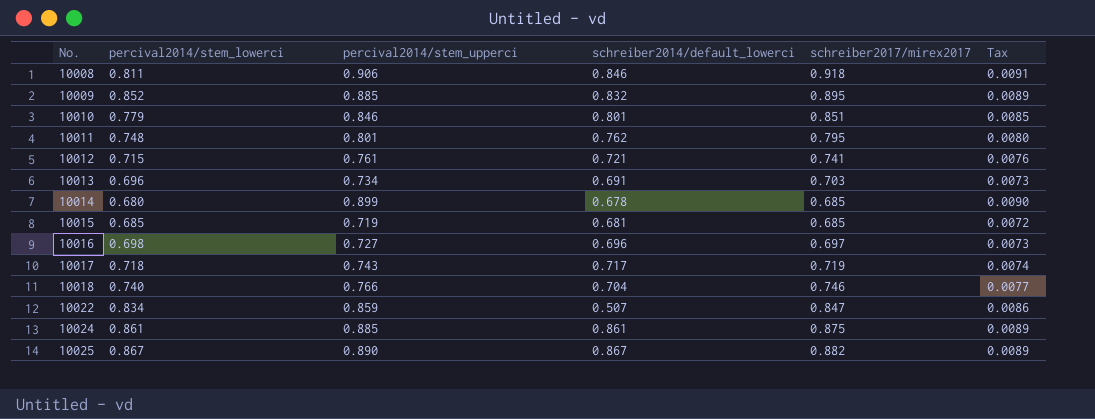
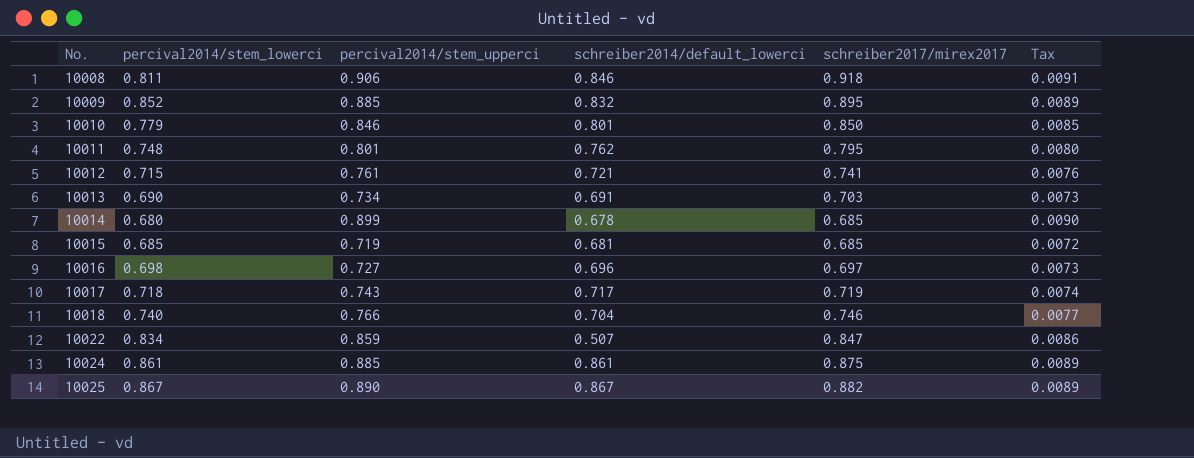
10010 | schreiber2017/mirex2017: 0.851 -> 0.850
10013 | percival2014/stem_lowerci: 0.696 -> 0.690

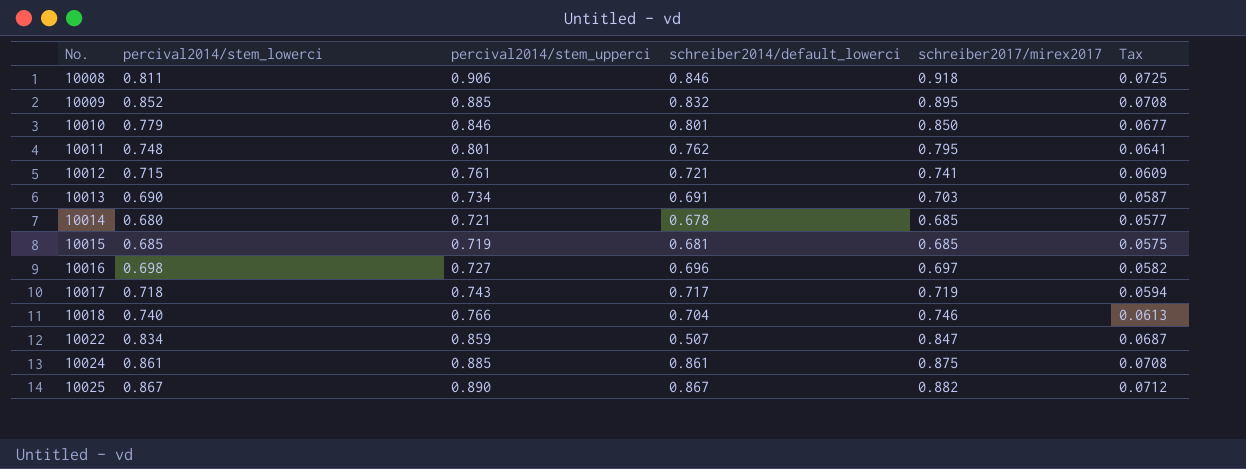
column Tax | formula: [percival2014/stem_upperci] * 0.01 -> [percival2014/stem_upperci] * 0.08
10014 | percival2014/stem_upperci: 0.899 -> 0.721

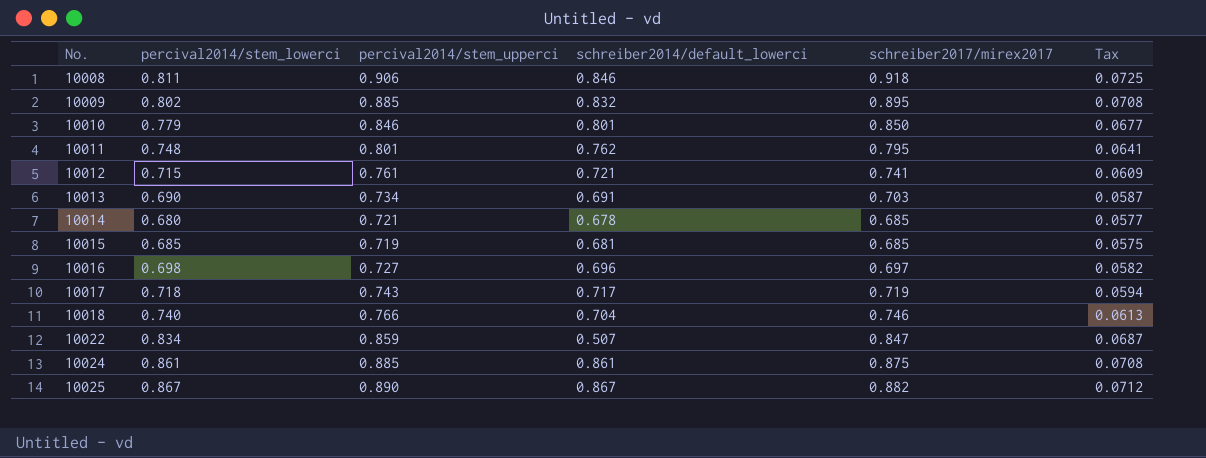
10009 | percival2014/stem_lowerci: 0.852 -> 0.802

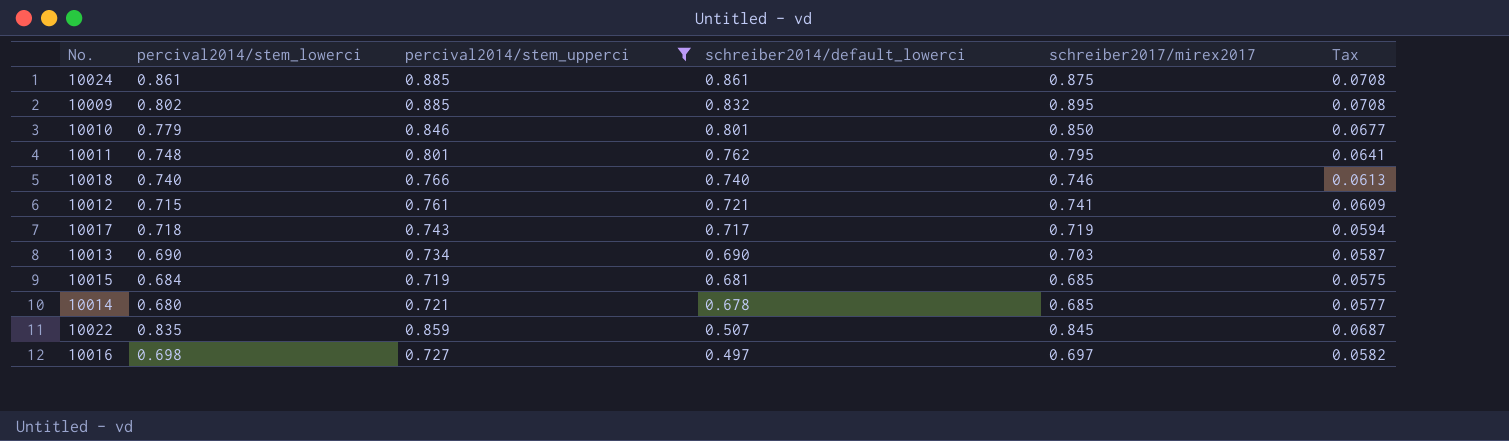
filter: none -> percival2014/stem_upperci <= 0.885
row order: No. ascending -> schreiber2014/default_lowerci descending
10018 | schreiber2014/default_lowerci: 0.704 -> 0.740
10013 | schreiber2014/default_lowerci: 0.691 -> 0.690
10015 | percival2014/stem_lowerci: 0.685 -> 0.684
10022 | percival2014/stem_lowerci: 0.834 -> 0.835
10022 | schreiber2017/mirex2017: 0.847 -> 0.845
10016 | schreiber2014/default_lowerci: 0.696 -> 0.497

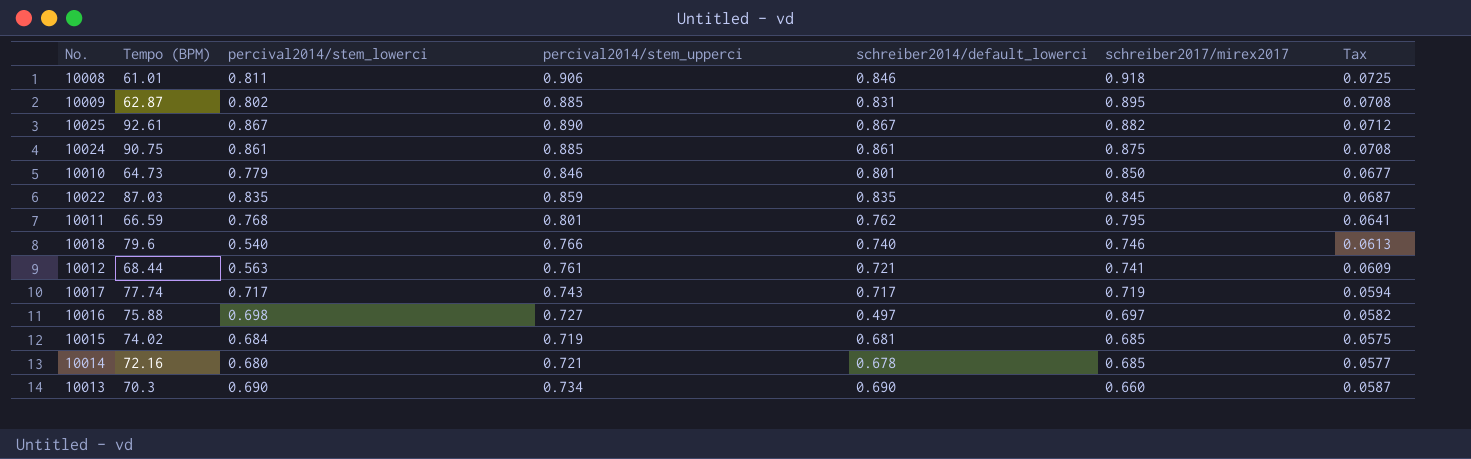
filter: percival2014/stem_upperci <= 0.885 -> none
row order: schreiber2014/default_lowerci descending -> schreiber2017/mirex2017 descending
column Tempo (BPM) | position: none -> 2
10009 | schreiber2014/default_lowerci: 0.832 -> 0.831
10022 | schreiber2014/default_lowerci: 0.507 -> 0.835
10011 | percival2014/stem_lowerci: 0.748 -> 0.768
10018 | percival2014/stem_lowerci: 0.740 -> 0.540
10012 | percival2014/stem_lowerci: 0.715 -> 0.563
10017 | percival2014/stem_lowerci: 0.718 -> 0.717
10013 | schreiber2017/mirex2017: 0.703 -> 0.660

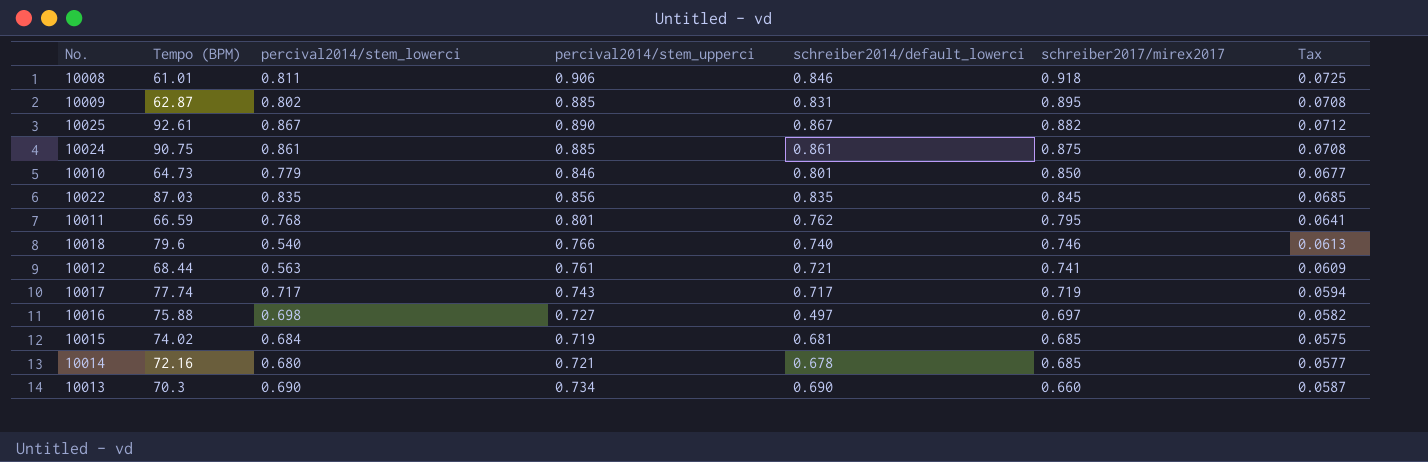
10022 | percival2014/stem_upperci: 0.859 -> 0.856
10022 | Tax: 0.0687 -> 0.0685

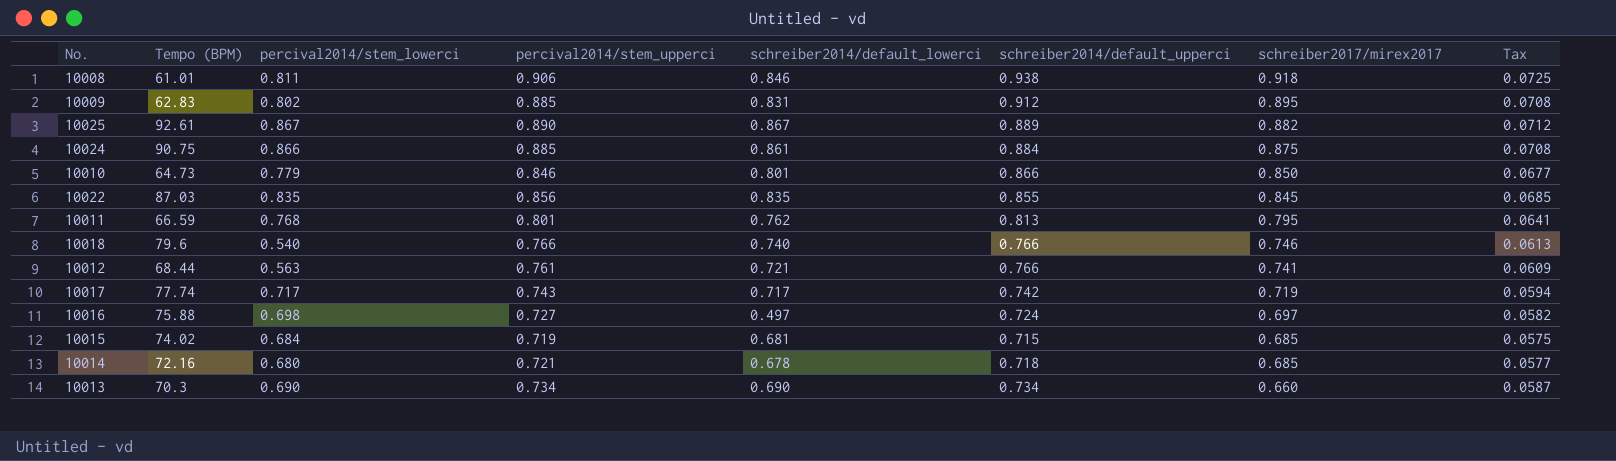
column schreiber2014/default_upperci | position: none -> 6
10009 | Tempo (BPM): 62.87 -> 62.83
10024 | percival2014/stem_lowerci: 0.861 -> 0.866

